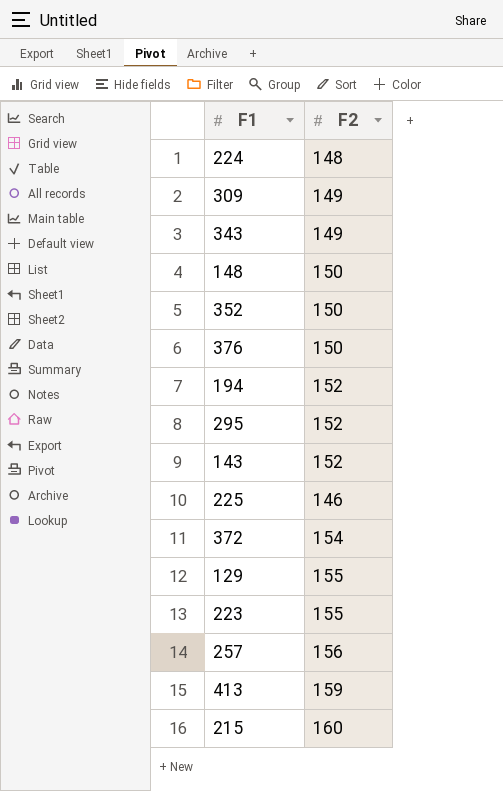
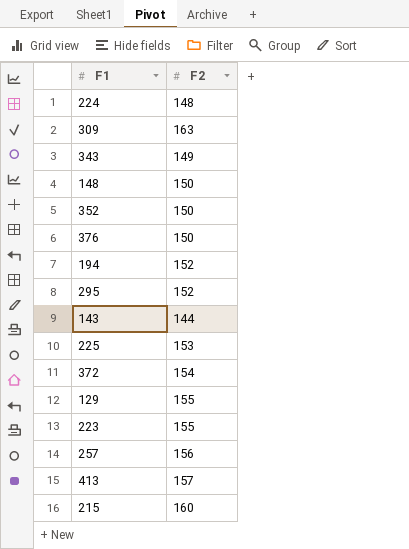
309 | F2: 149 -> 163
143 | F2: 152 -> 144
225 | F2: 146 -> 153
413 | F2: 159 -> 157

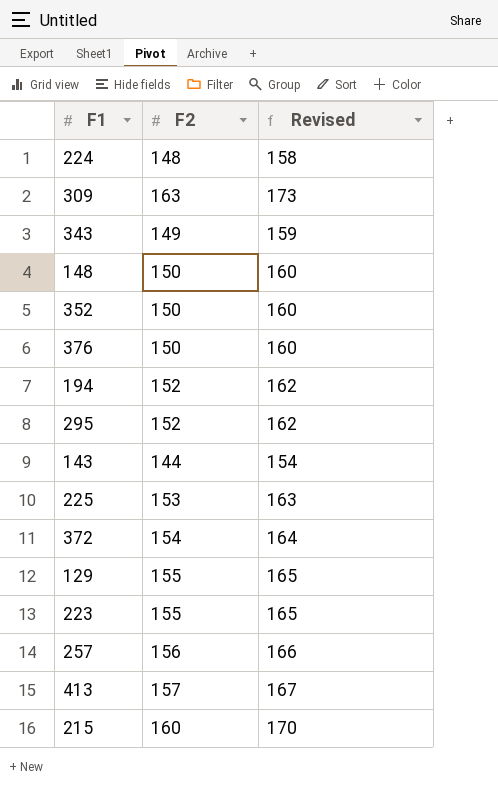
column Revised | formula: none -> [F2] + 10

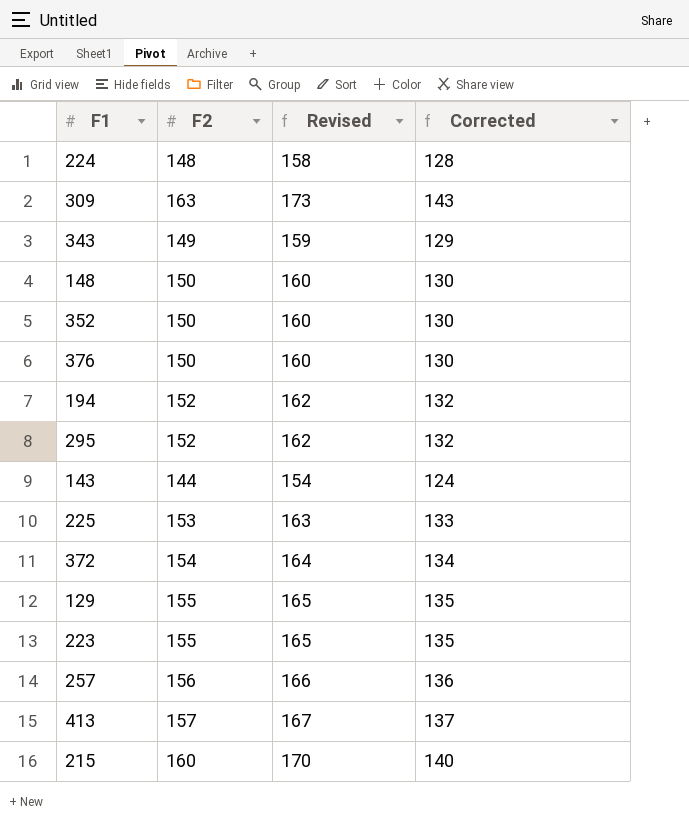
column Corrected | formula: none -> [F2] - 20

